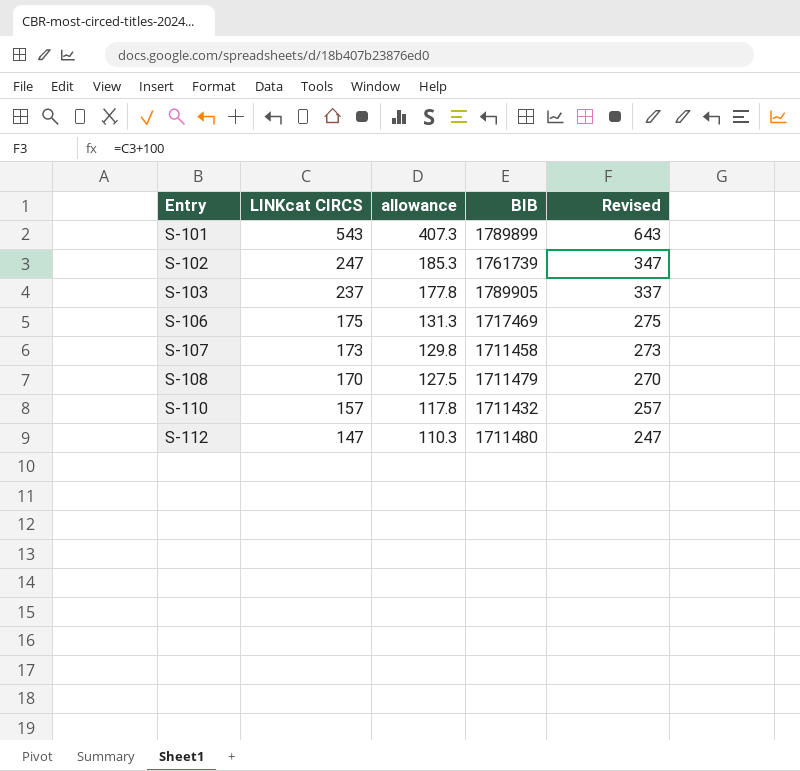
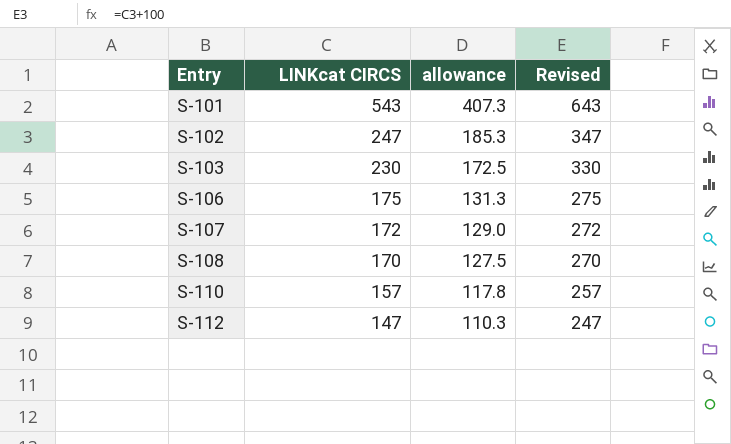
column BIB | position: 4 -> none
S-103 | LINKcat CIRCS: 237 -> 230
S-103 | allowance: 177.8 -> 172.5
S-103 | Revised: 337 -> 330
S-107 | LINKcat CIRCS: 173 -> 172
S-107 | allowance: 129.8 -> 129.0
S-107 | Revised: 273 -> 272

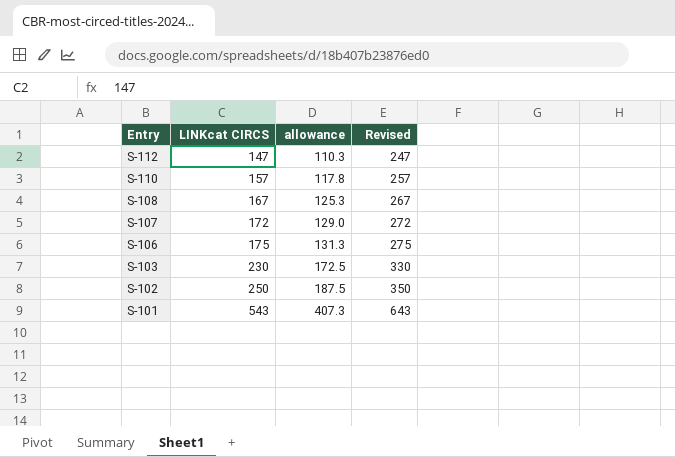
row order: Entry ascending -> Entry descending
S-108 | LINKcat CIRCS: 170 -> 167
S-108 | allowance: 127.5 -> 125.3
S-108 | Revised: 270 -> 267
S-102 | LINKcat CIRCS: 247 -> 250
S-102 | allowance: 185.3 -> 187.5
S-102 | Revised: 347 -> 350

